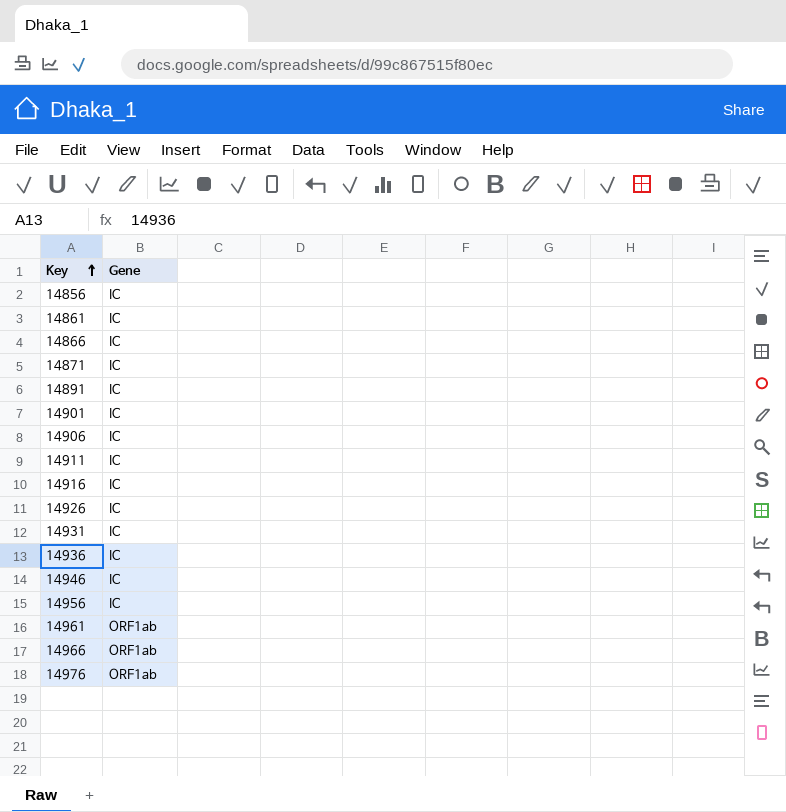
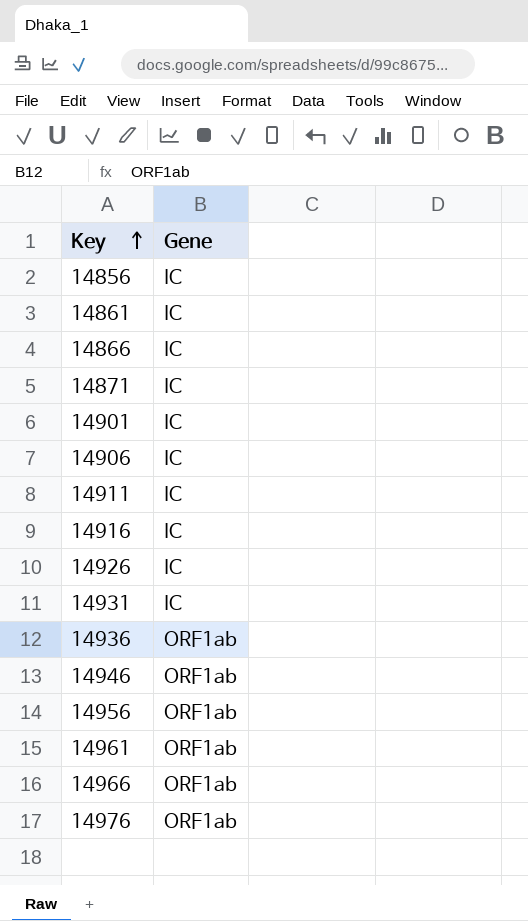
row 14891: IC -> none
14936 | Gene: IC -> ORF1ab
14946 | Gene: IC -> ORF1ab
14956 | Gene: IC -> ORF1ab

